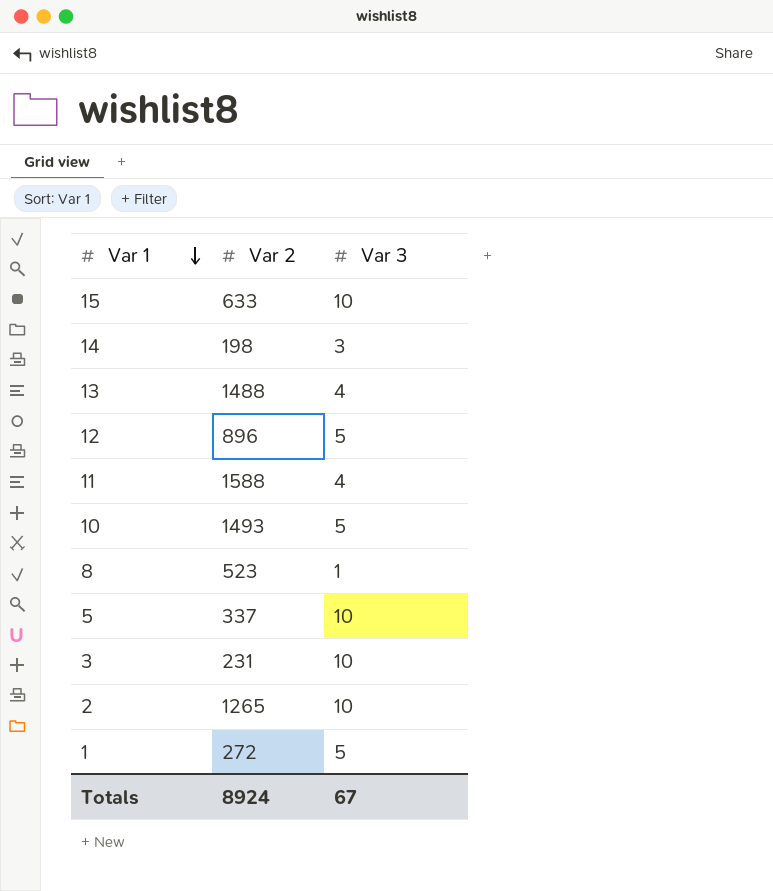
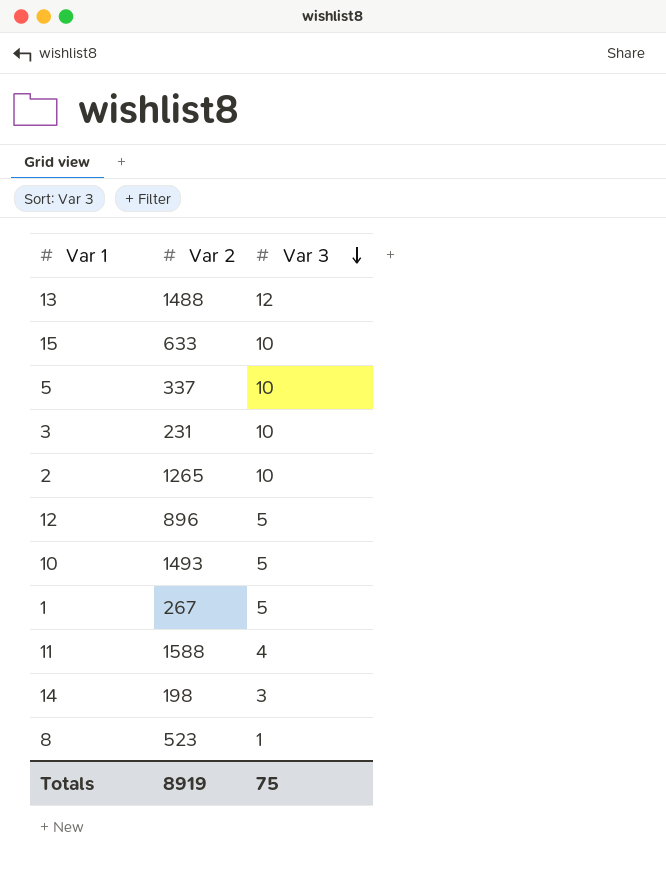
row order: Var 1 descending -> Var 3 descending
13 | Var 3: 4 -> 12
1 | Var 2: 272 -> 267
Totals | Var 2: 8924 -> 8919
Totals | Var 3: 67 -> 75

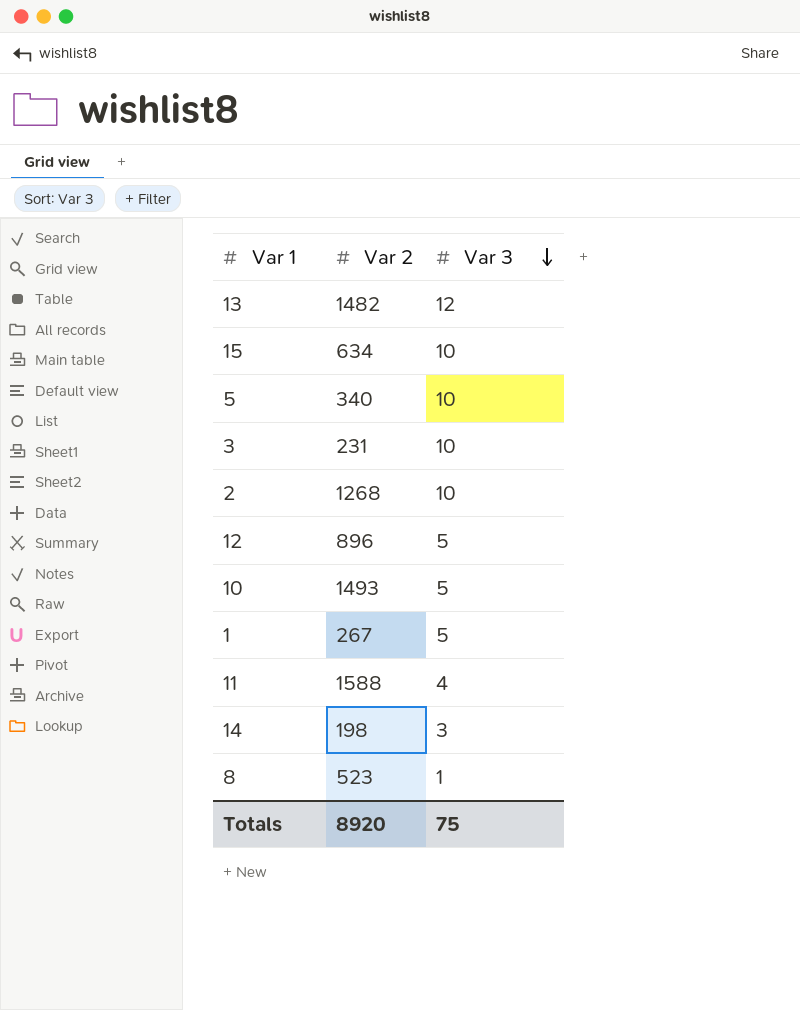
13 | Var 2: 1488 -> 1482
15 | Var 2: 633 -> 634
5 | Var 2: 337 -> 340
2 | Var 2: 1265 -> 1268
Totals | Var 2: 8919 -> 8920

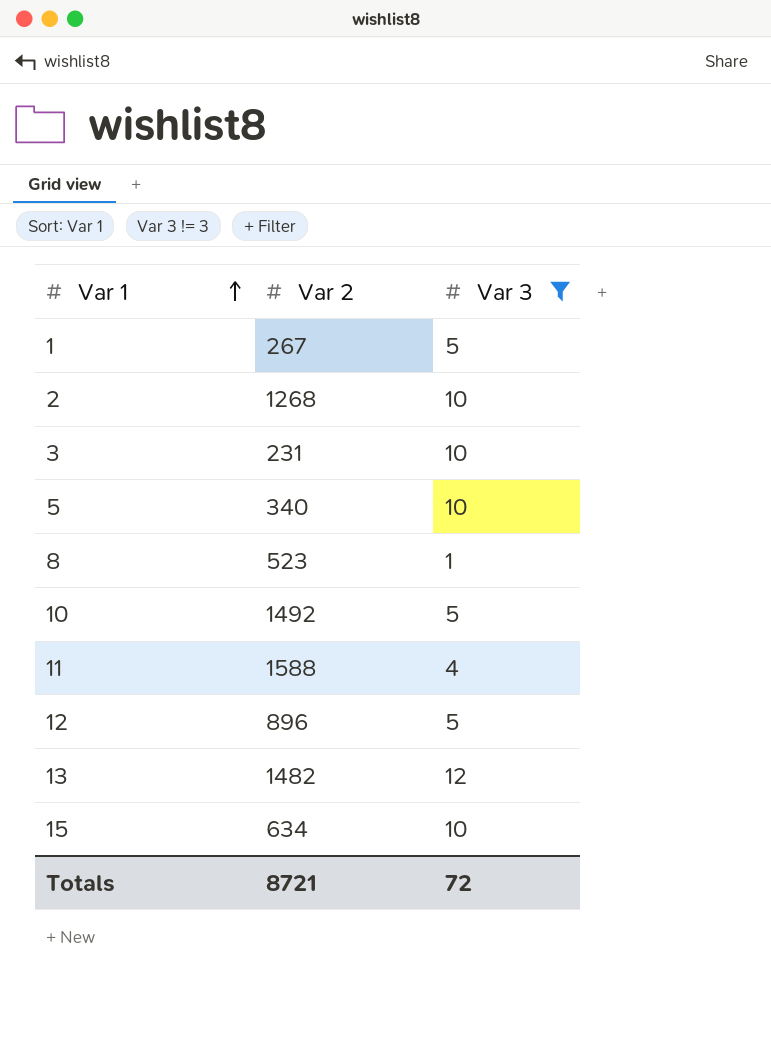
filter: none -> Var 3 != 3
row order: Var 3 descending -> Var 1 ascending
10 | Var 2: 1493 -> 1492
Totals | Var 2: 8920 -> 8721
Totals | Var 3: 75 -> 72

